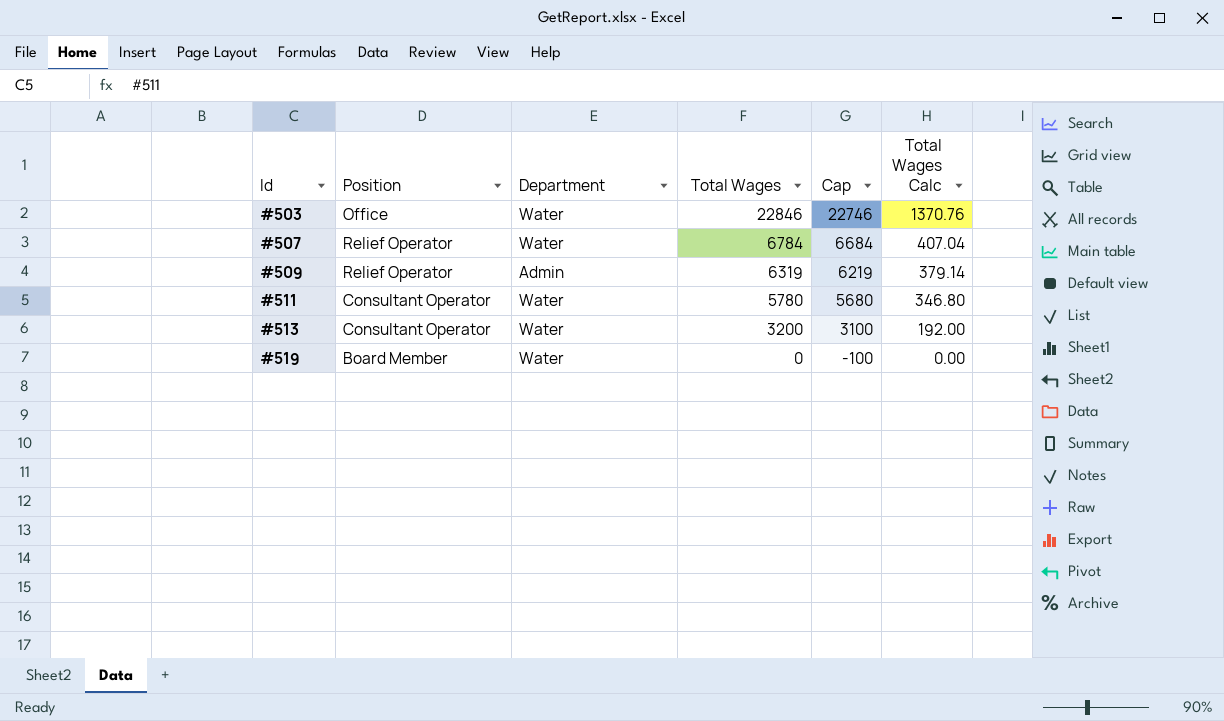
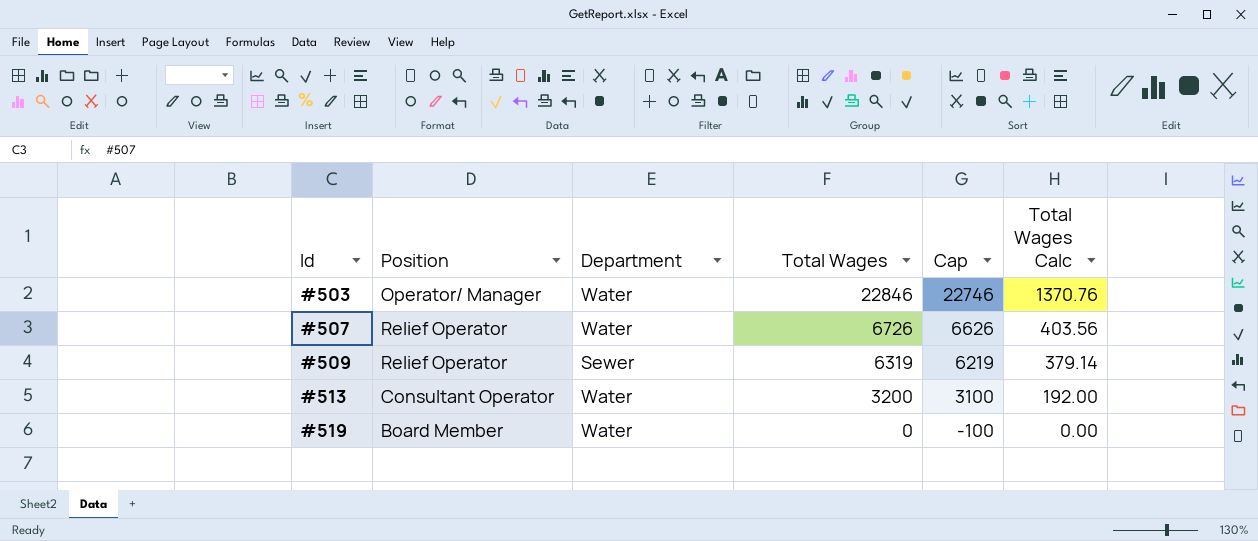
row #511: Consultant Operator | Water | 5780 | 5680 | 346.80 -> none
#503 | Position: Office -> Operator/ Manager
#507 | Total Wages: 6784 -> 6726
#507 | Cap: 6684 -> 6626
#507 | Total Wages Calc: 407.04 -> 403.56
#509 | Department: Admin -> Sewer

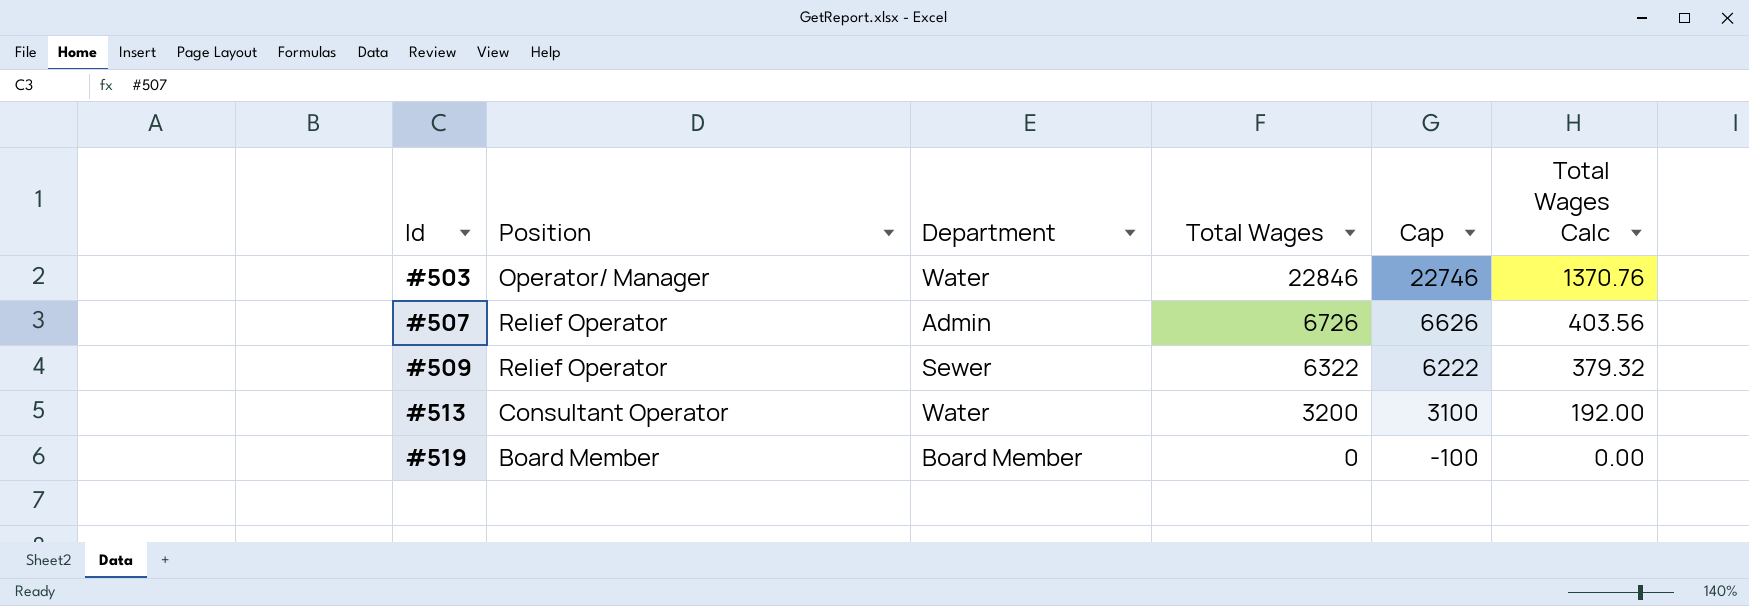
#507 | Department: Water -> Admin
#509 | Total Wages: 6319 -> 6322
#509 | Cap: 6219 -> 6222
#509 | Total Wages Calc: 379.14 -> 379.32
#519 | Department: Water -> Board Member

